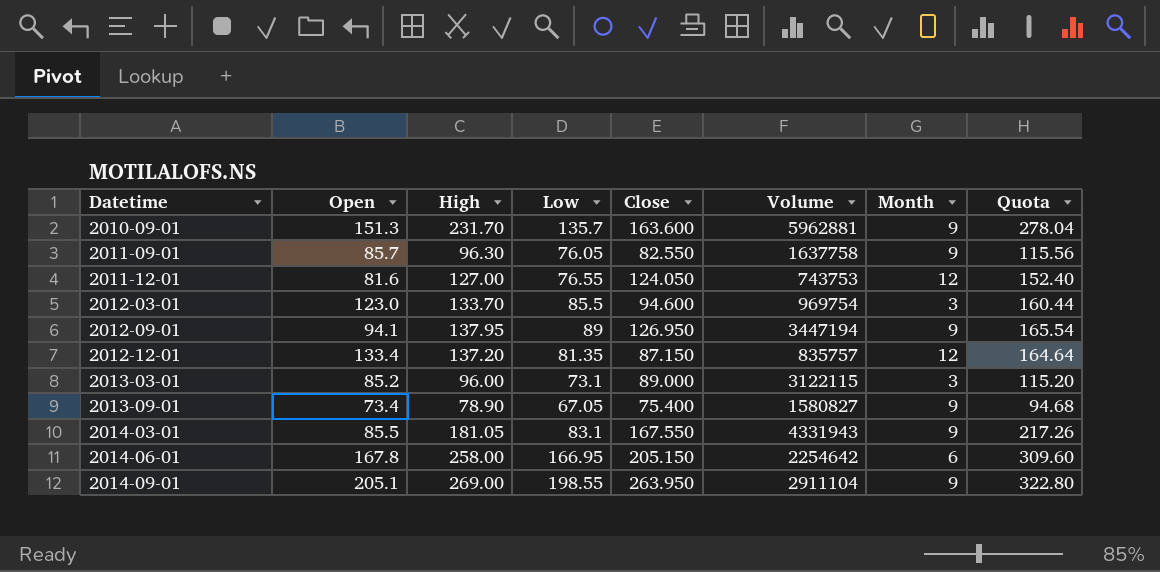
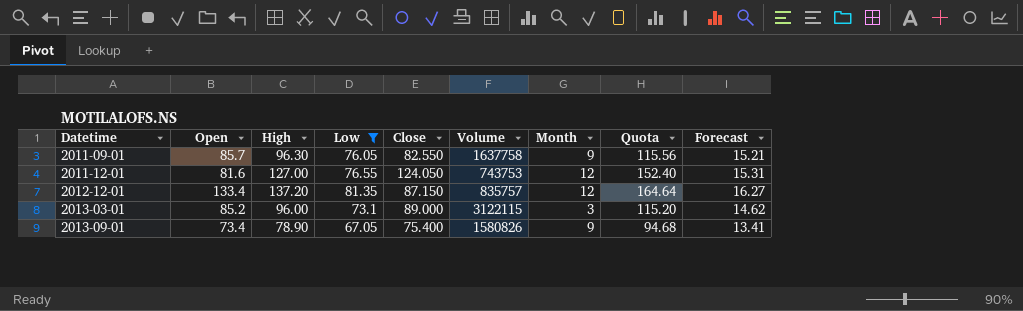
filter: none -> Low <= 81.35
column Forecast | formula: none -> [Low] * 0.2
2013-09-01 | Volume: 1580827 -> 1580826

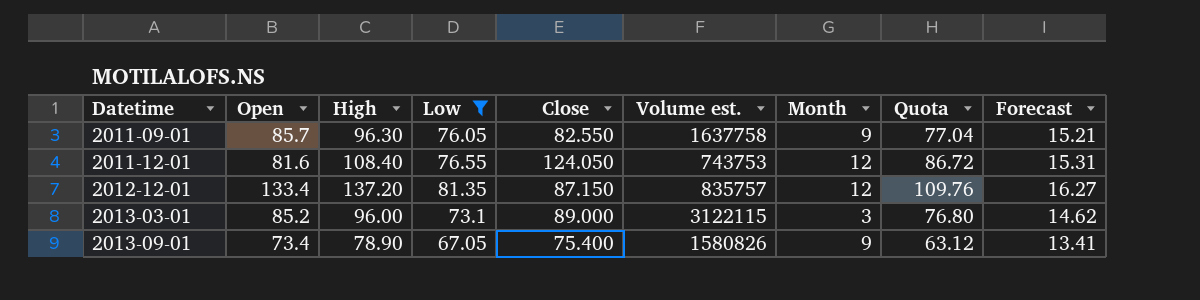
column name: Volume -> Volume est.
column Quota | formula: [High] * 1.2 -> [High] * 0.8
2011-12-01 | High: 127.00 -> 108.40

